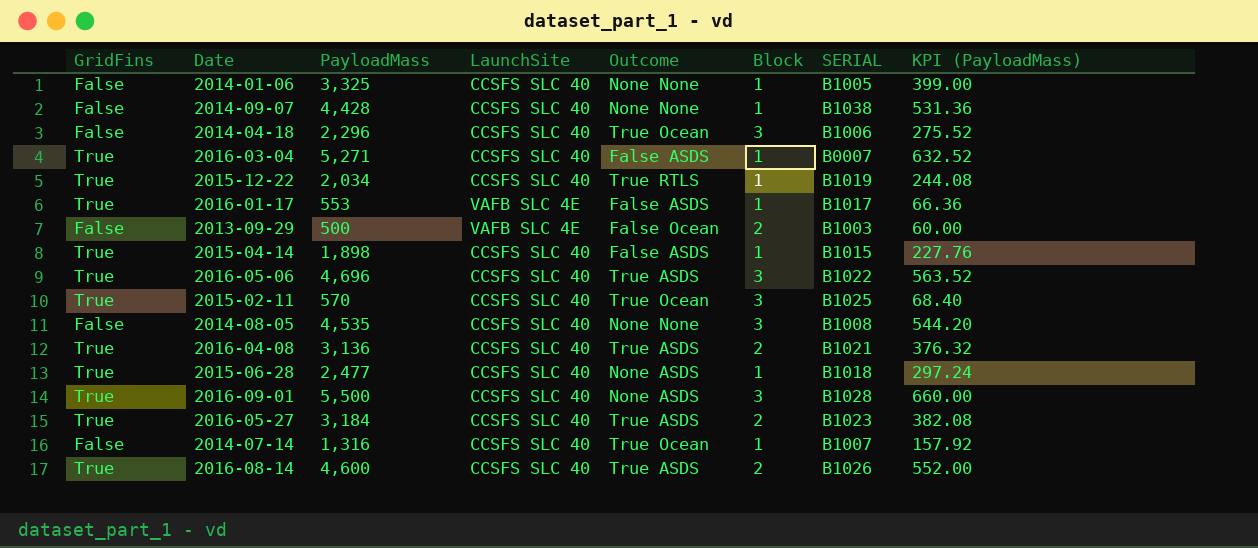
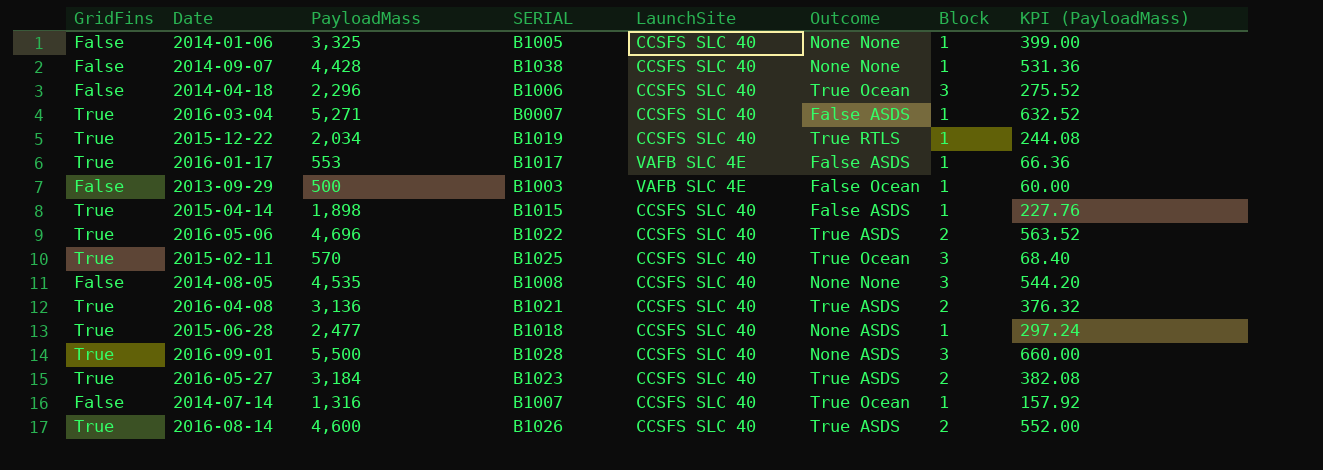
column SERIAL | position: 7 -> 4
2013-09-29 | Block: 2 -> 1
2016-05-06 | Block: 3 -> 2

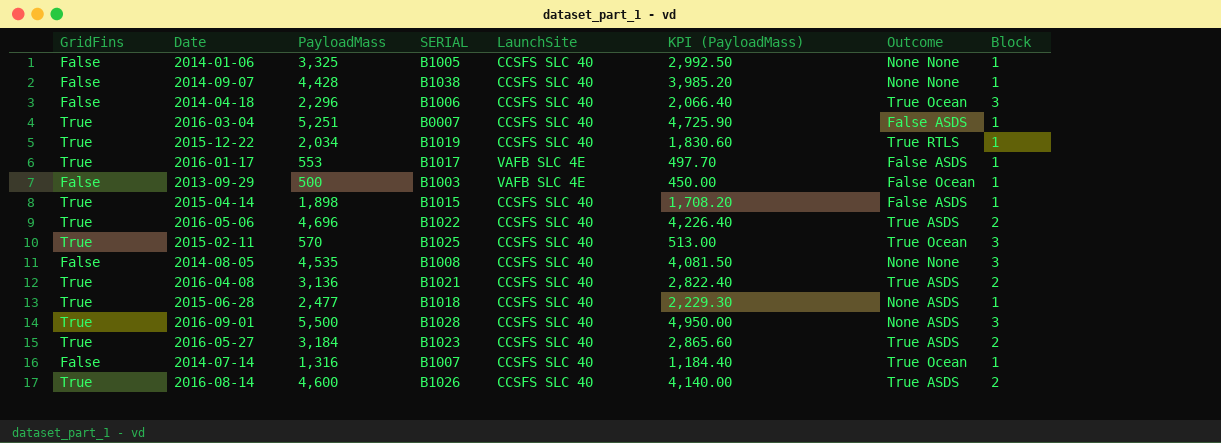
column KPI (PayloadMass) | formula: [PayloadMass] * 0.12 -> [PayloadMass] * 0.9
column KPI (PayloadMass) | position: 8 -> 6
2016-03-04 | PayloadMass: 5,271 -> 5,251

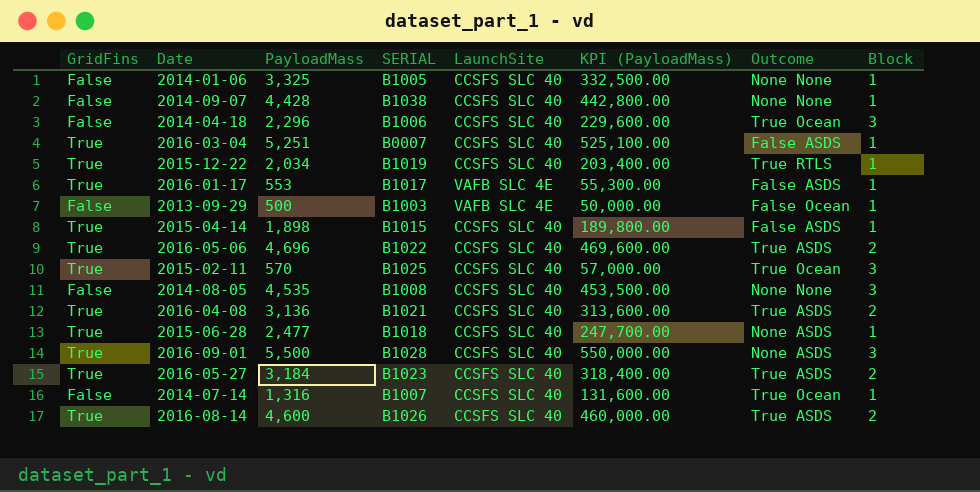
column KPI (PayloadMass) | formula: [PayloadMass] * 0.9 -> [PayloadMass] * 100

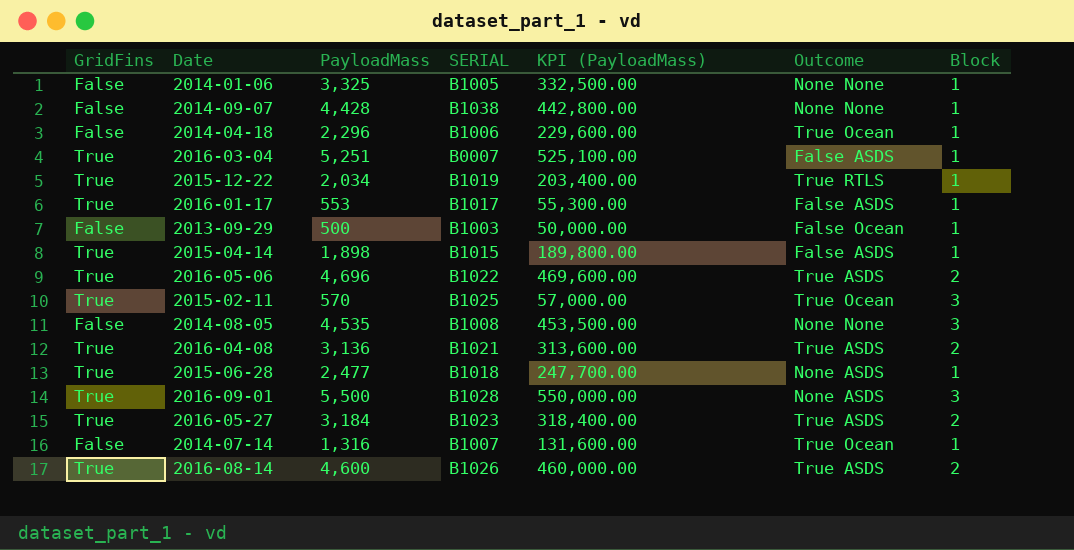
column LaunchSite | position: 5 -> none
2014-04-18 | Block: 3 -> 1

